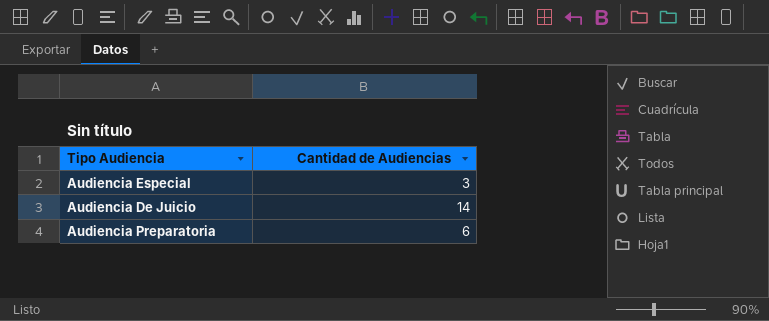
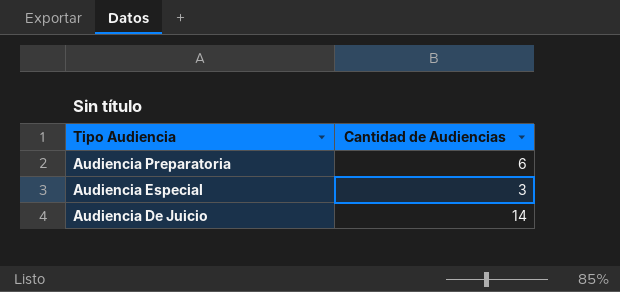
row order: none -> Tipo Audiencia descending

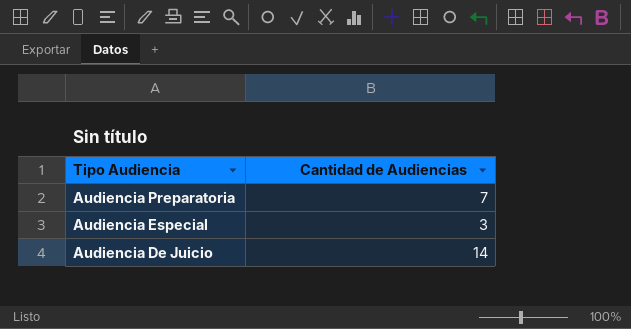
Audiencia Preparatoria | Cantidad de Audiencias: 6 -> 7

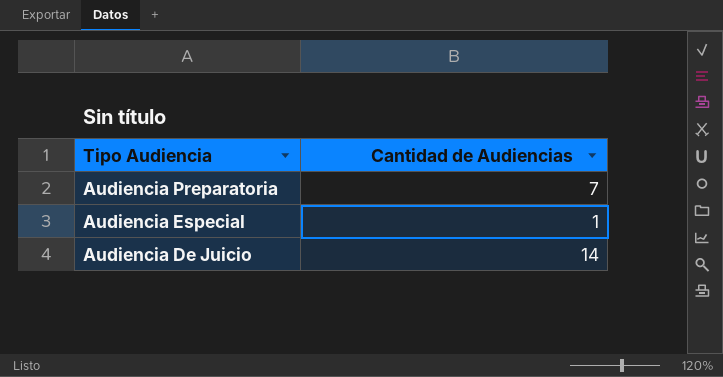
Audiencia Especial | Cantidad de Audiencias: 3 -> 1

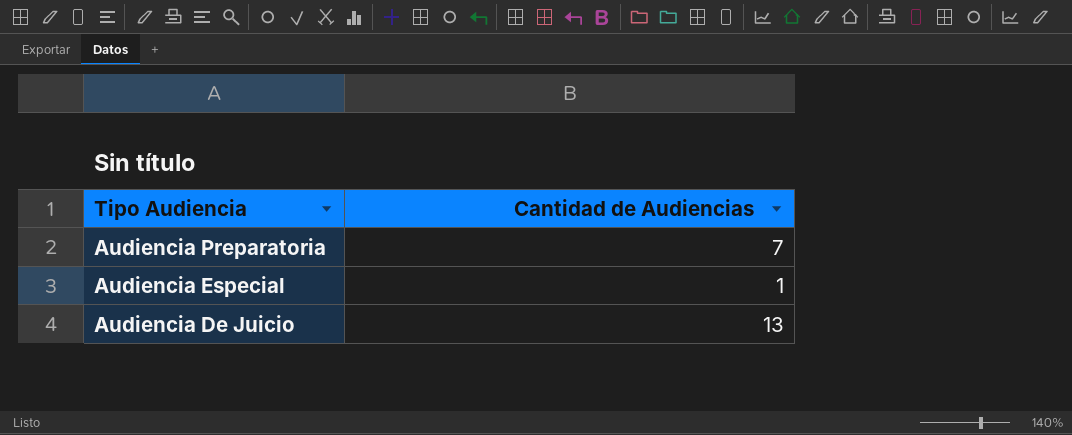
Audiencia De Juicio | Cantidad de Audiencias: 14 -> 13

